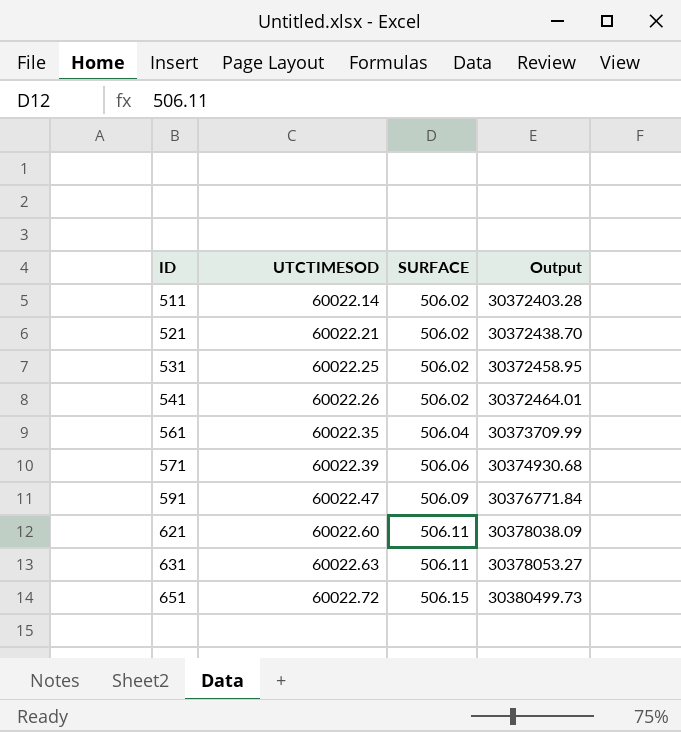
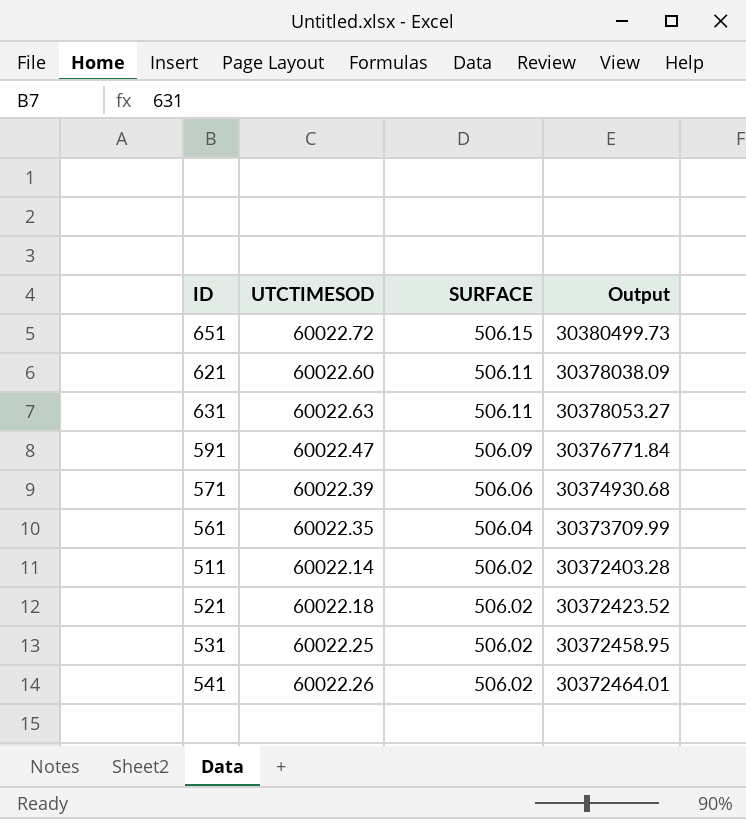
row order: ID ascending -> SURFACE descending
521 | UTCTIMESOD: 60022.21 -> 60022.18
521 | Output: 30372438.70 -> 30372423.52

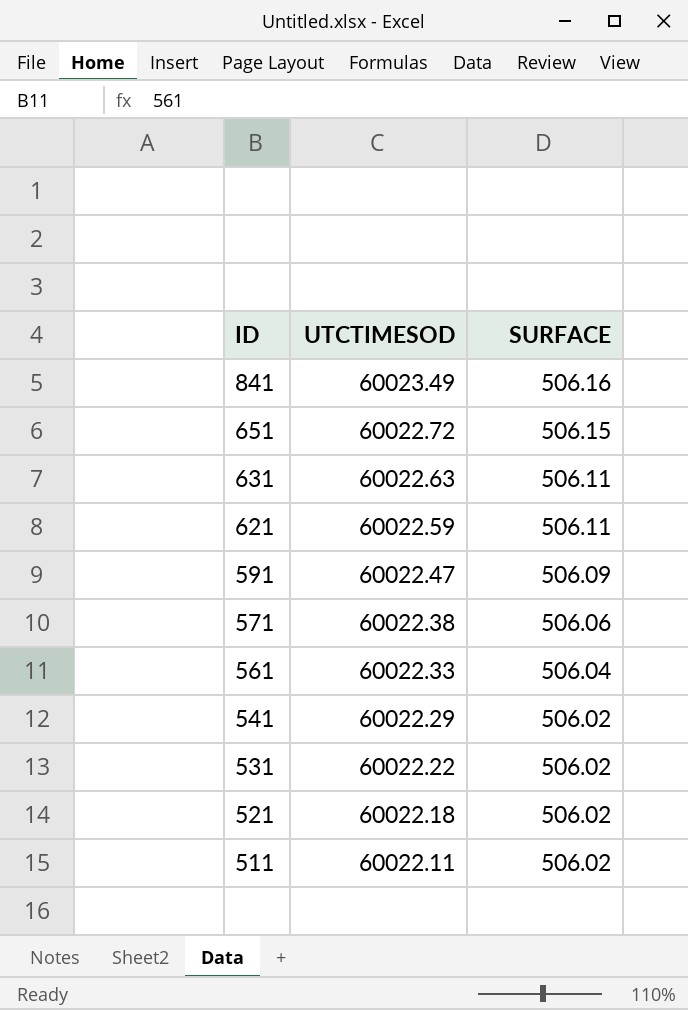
row order: SURFACE descending -> ID descending
column Output | formula: [UTCTIMESOD] * [SURFACE] -> none
row 841: none -> 60023.49 | 506.16
621 | UTCTIMESOD: 60022.60 -> 60022.59
571 | UTCTIMESOD: 60022.39 -> 60022.38
561 | UTCTIMESOD: 60022.35 -> 60022.33
541 | UTCTIMESOD: 60022.26 -> 60022.29
531 | UTCTIMESOD: 60022.25 -> 60022.22
511 | UTCTIMESOD: 60022.14 -> 60022.11

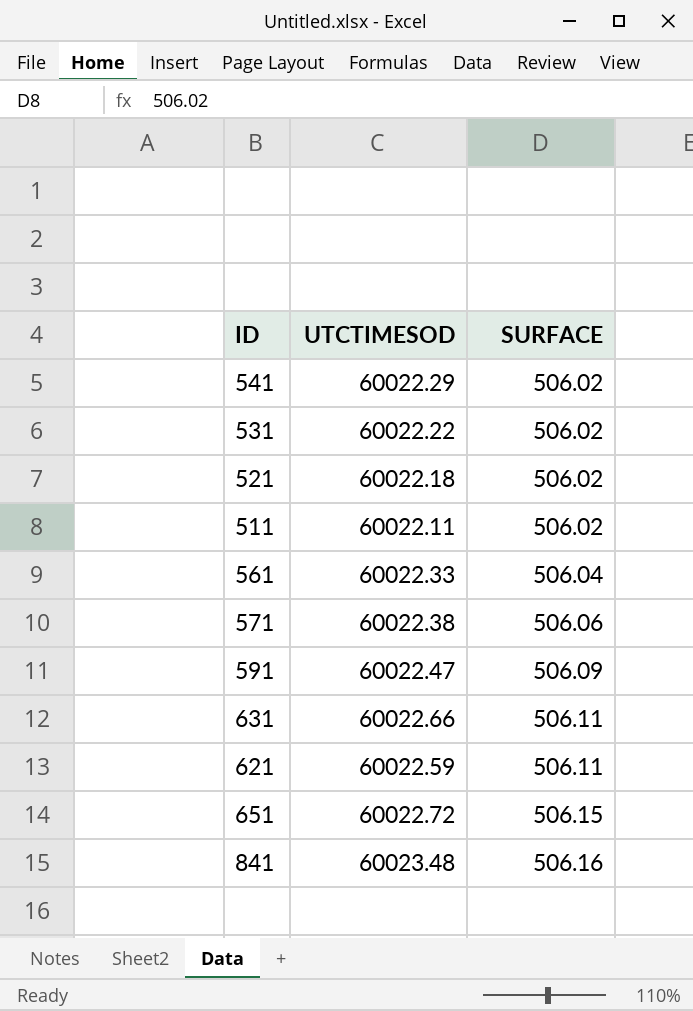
row order: ID descending -> SURFACE ascending
631 | UTCTIMESOD: 60022.63 -> 60022.66
841 | UTCTIMESOD: 60023.49 -> 60023.48

